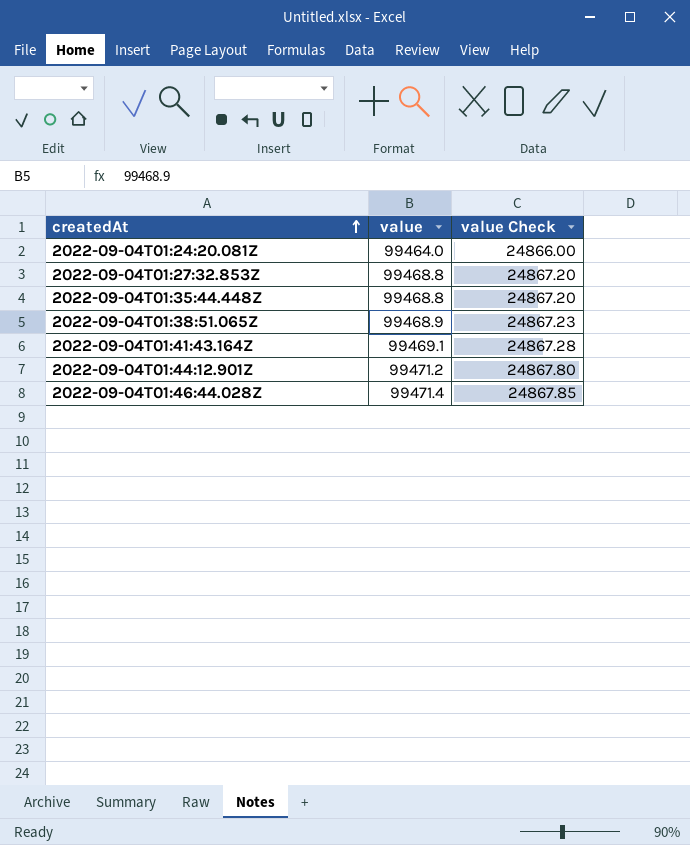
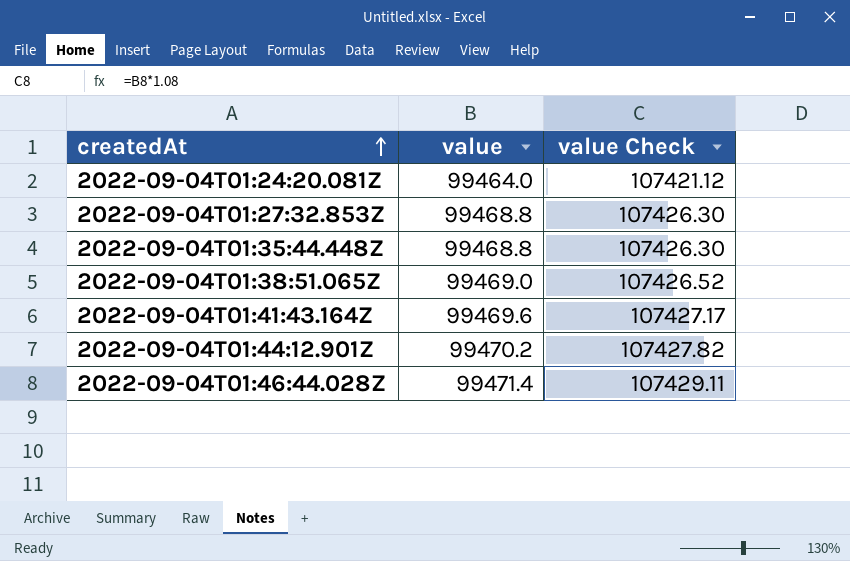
column value Check | formula: [value] * 0.25 -> [value] * 1.08
2022-09-04T01:38:51.065Z | value: 99468.9 -> 99469.0
2022-09-04T01:41:43.164Z | value: 99469.1 -> 99469.6
2022-09-04T01:44:12.901Z | value: 99471.2 -> 99470.2

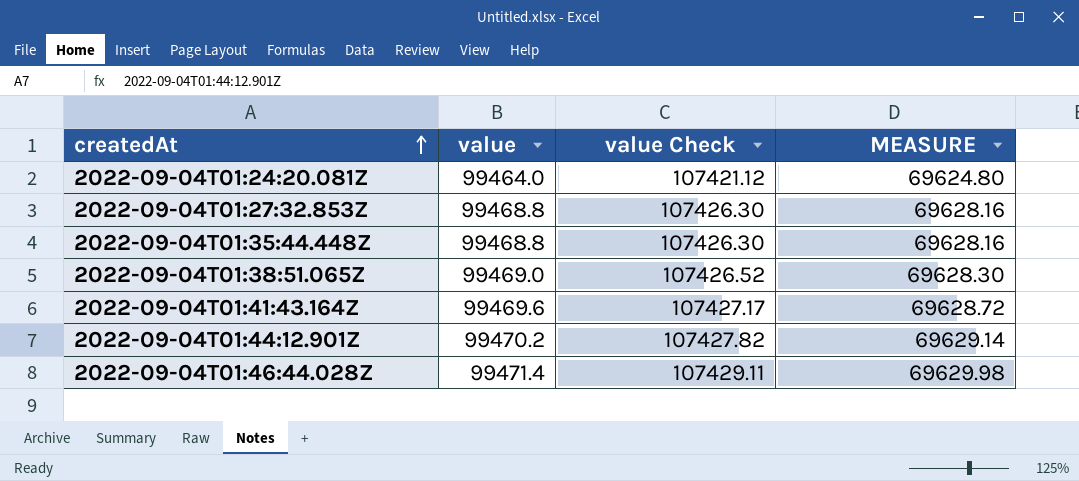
column MEASURE | formula: none -> [value] * 0.7

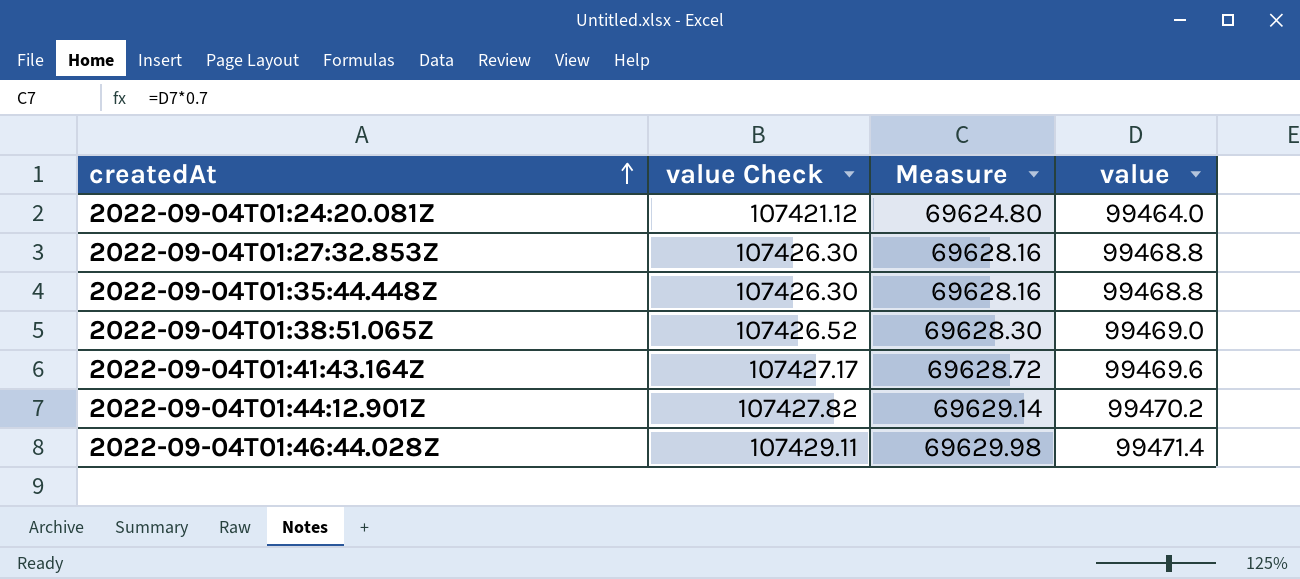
column name: MEASURE -> Measure
column value | position: 2 -> 4

